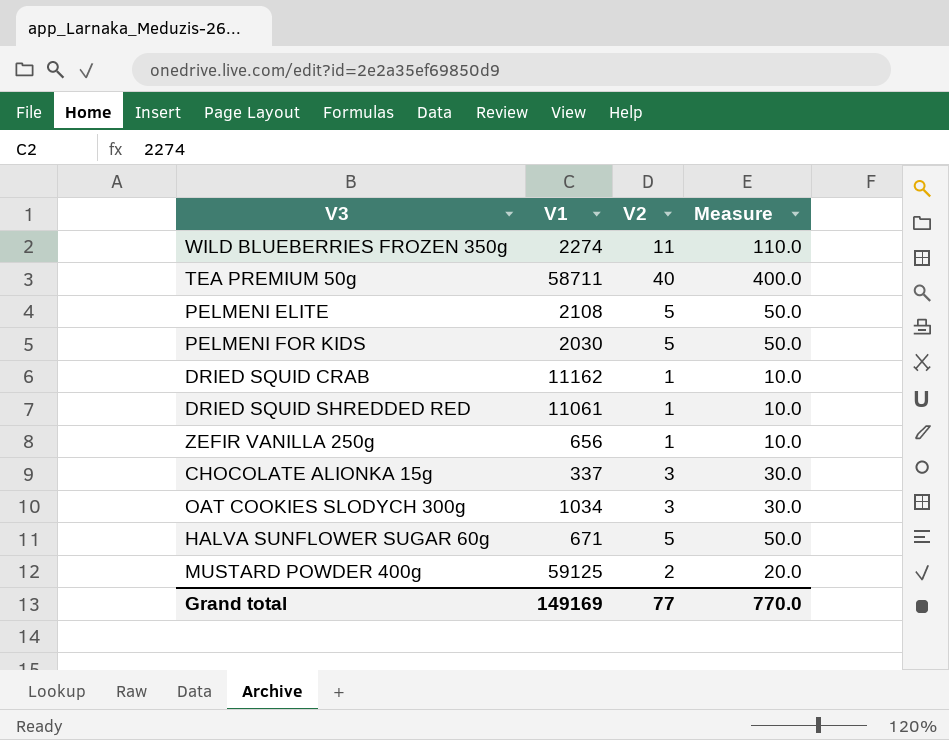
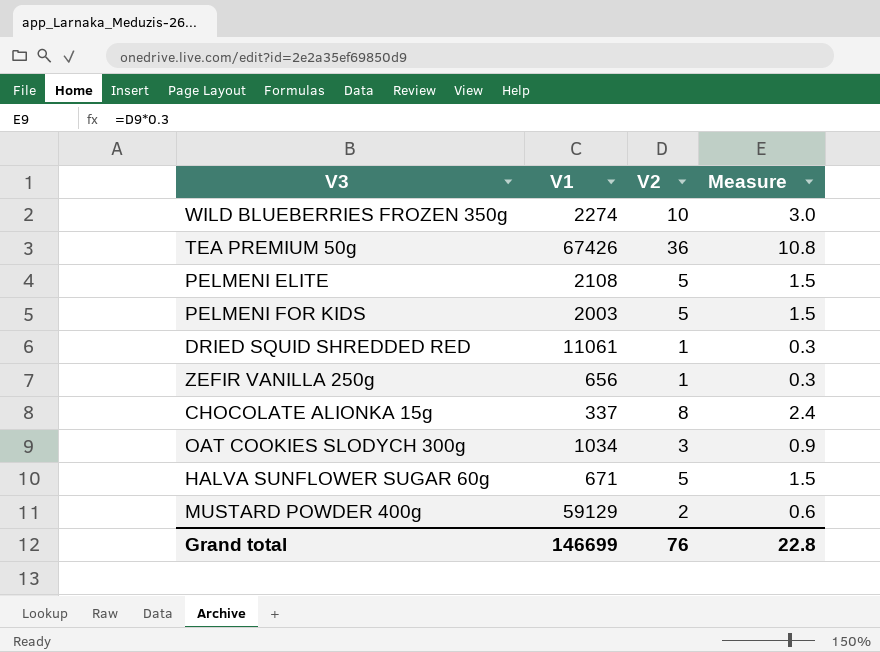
column Measure | formula: [V2] * 10 -> [V2] * 0.3
row DRIED SQUID CRAB: 11162 | 1 | 10.0 -> none
WILD BLUEBERRIES FROZEN 350g | V2: 11 -> 10
TEA PREMIUM 50g | V1: 58711 -> 67426
TEA PREMIUM 50g | V2: 40 -> 36
PELMENI FOR KIDS | V1: 2030 -> 2003
CHOCOLATE ALIONKA 15g | V2: 3 -> 8
MUSTARD POWDER 400g | V1: 59125 -> 59129
Grand total | V1: 149169 -> 146699
Grand total | V2: 77 -> 76
Grand total | Measure: 770.0 -> 22.8

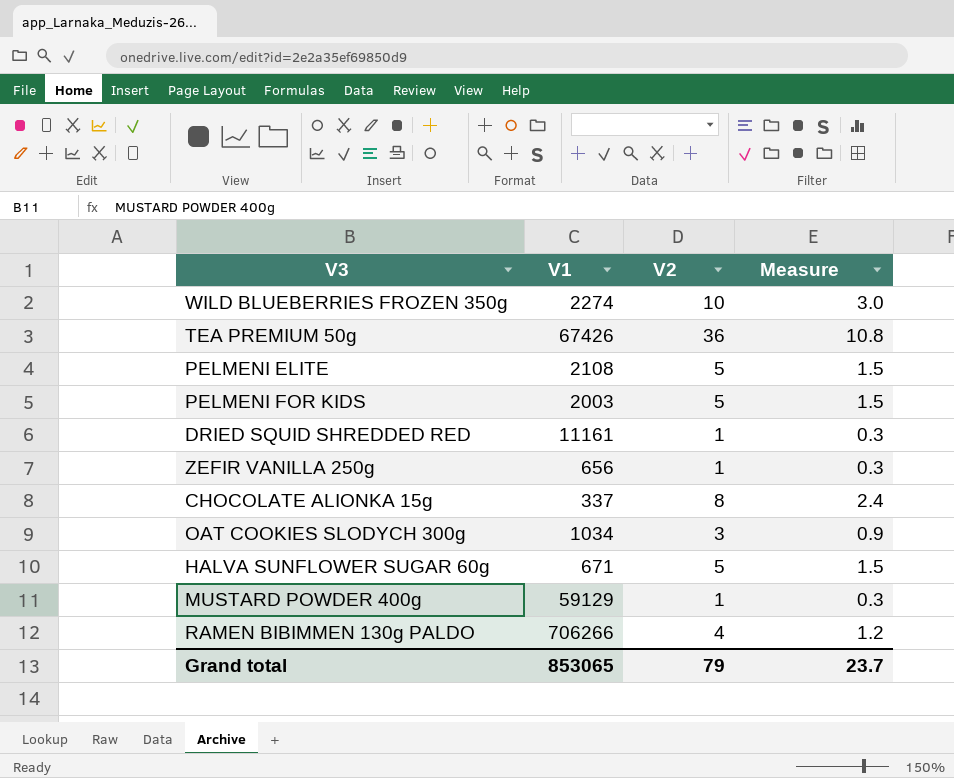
DRIED SQUID SHREDDED RED | V1: 11061 -> 11161
MUSTARD POWDER 400g | V2: 2 -> 1
MUSTARD POWDER 400g | Measure: 0.6 -> 0.3
row RAMEN BIBIMMEN 130g PALDO: none -> 706266 | 4 | 1.2
Grand total | V1: 146699 -> 853065
Grand total | V2: 76 -> 79
Grand total | Measure: 22.8 -> 23.7

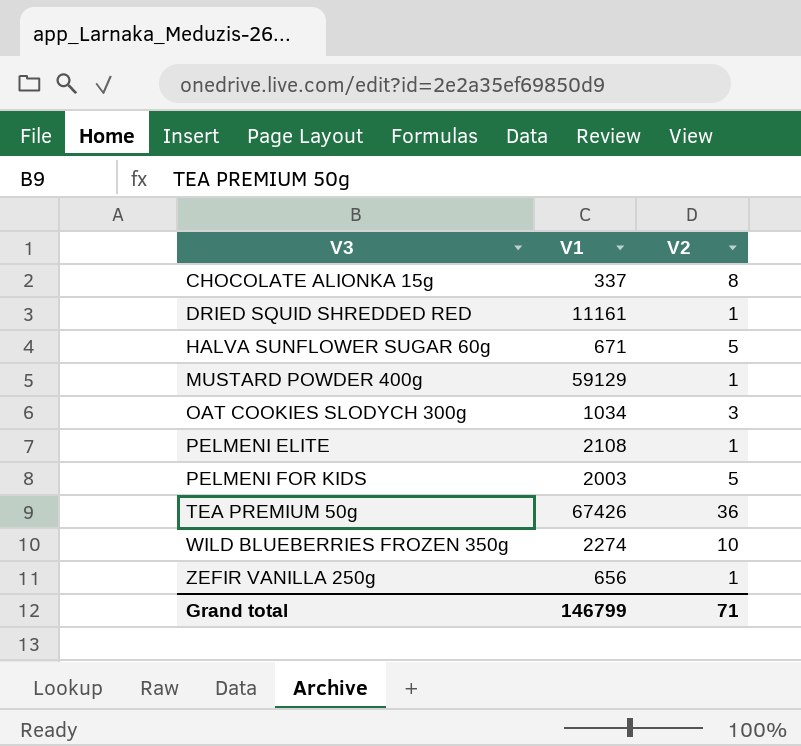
row order: none -> V3 ascending
column Measure | formula: [V2] * 0.3 -> none
row RAMEN BIBIMMEN 130g PALDO: 706266 | 4 | 1.2 -> none
PELMENI ELITE | V2: 5 -> 1
Grand total | V1: 853065 -> 146799
Grand total | V2: 79 -> 71

